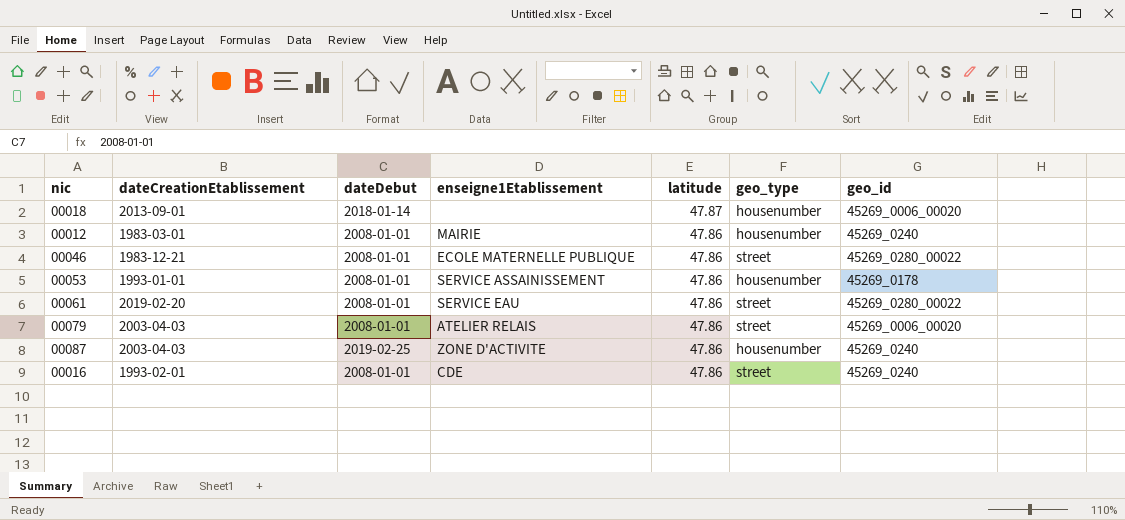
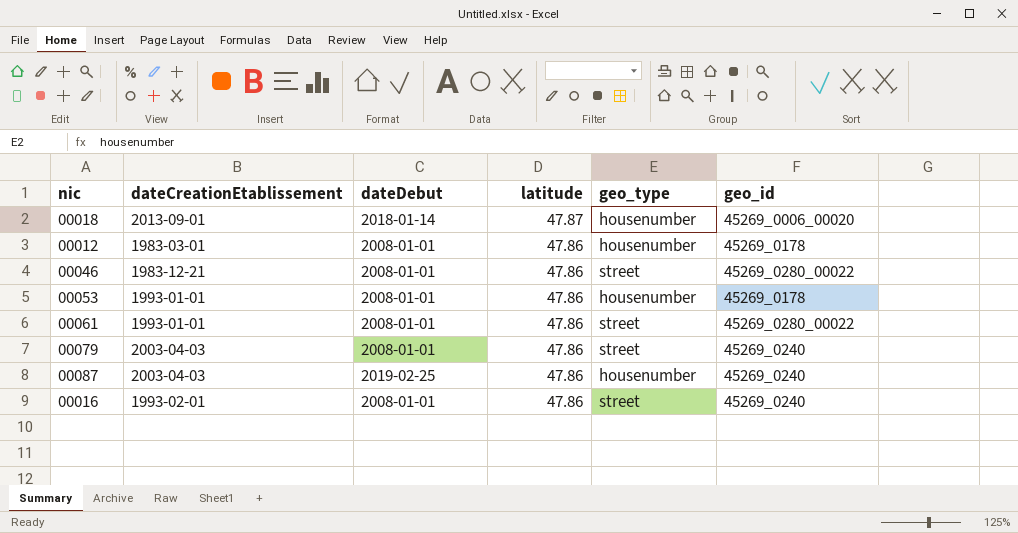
column enseigne1Etablissement | position: 4 -> none
00012 | geo_id: 45269_0240 -> 45269_0178
00061 | dateCreationEtablissement: 2019-02-20 -> 1993-01-01
00079 | geo_id: 45269_0006_00020 -> 45269_0240

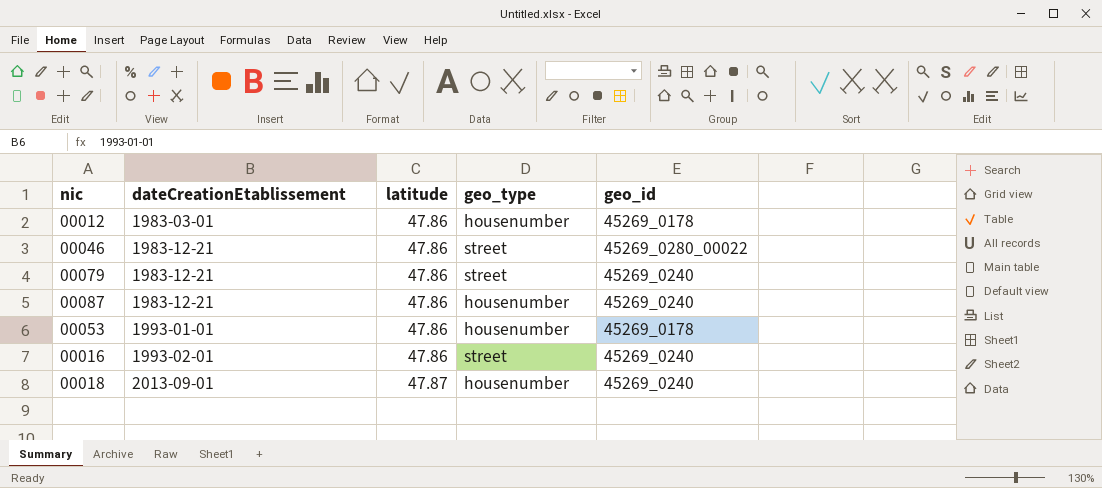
row order: latitude descending -> dateCreationEtablissement ascending
column dateDebut | position: 3 -> none
row 00061: 1993-01-01 | 2008-01-01 | 47.86 | street | 45269_0280_00022 -> none
00079 | dateCreationEtablissement: 2003-04-03 -> 1983-12-21
00087 | dateCreationEtablissement: 2003-04-03 -> 1983-12-21
00018 | geo_id: 45269_0006_00020 -> 45269_0240

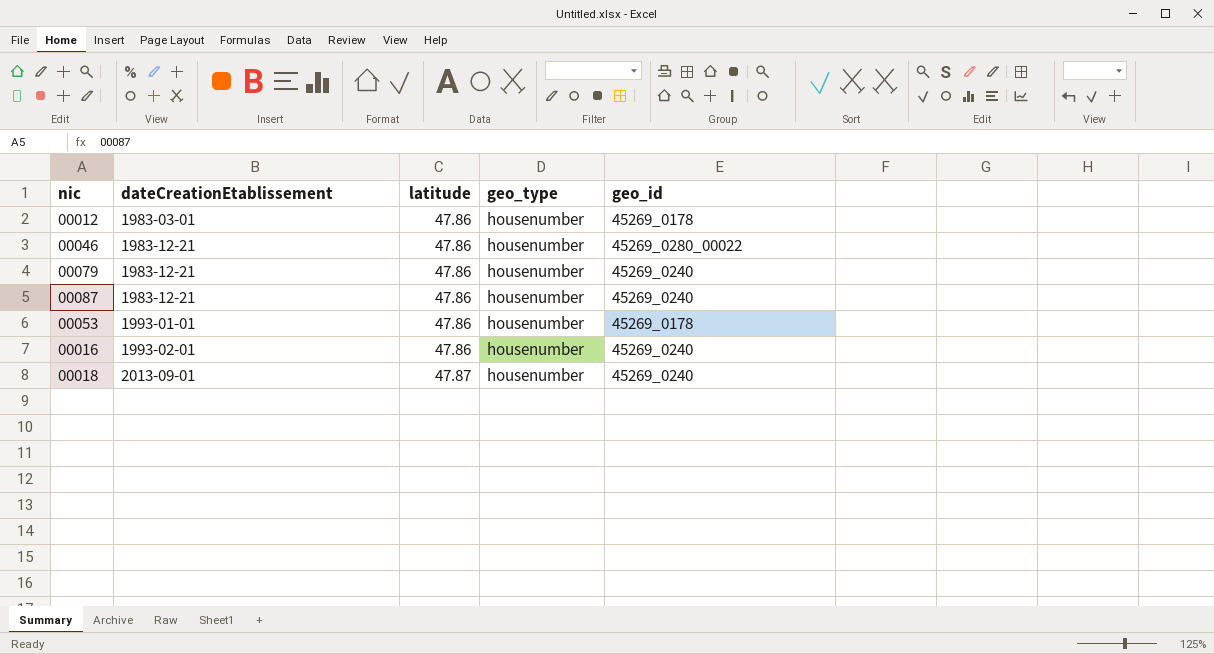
00046 | geo_type: street -> housenumber
00079 | geo_type: street -> housenumber
00016 | geo_type: street -> housenumber

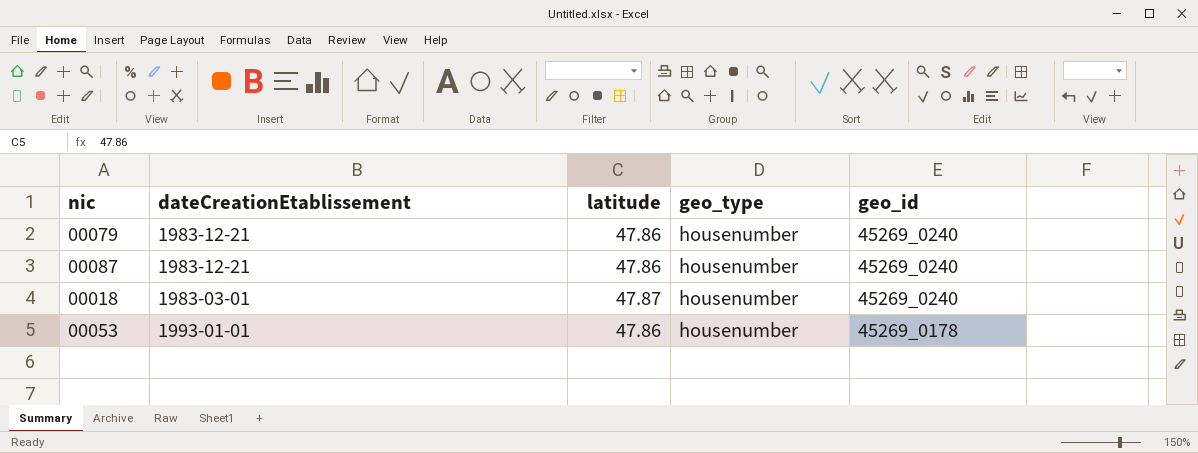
row order: dateCreationEtablissement ascending -> geo_id descending
row 00012: 1983-03-01 | 47.86 | housenumber | 45269_0178 -> none
row 00046: 1983-12-21 | 47.86 | housenumber | 45269_0280_00022 -> none
row 00016: 1993-02-01 | 47.86 | housenumber | 45269_0240 -> none
00018 | dateCreationEtablissement: 2013-09-01 -> 1983-03-01

